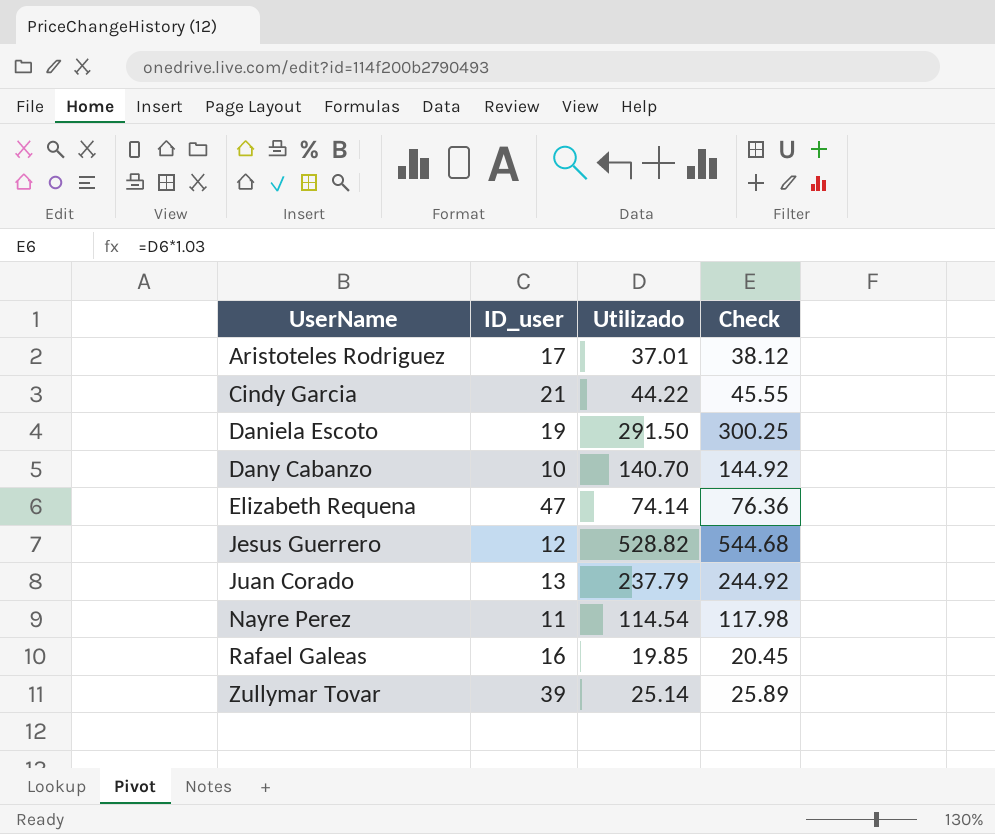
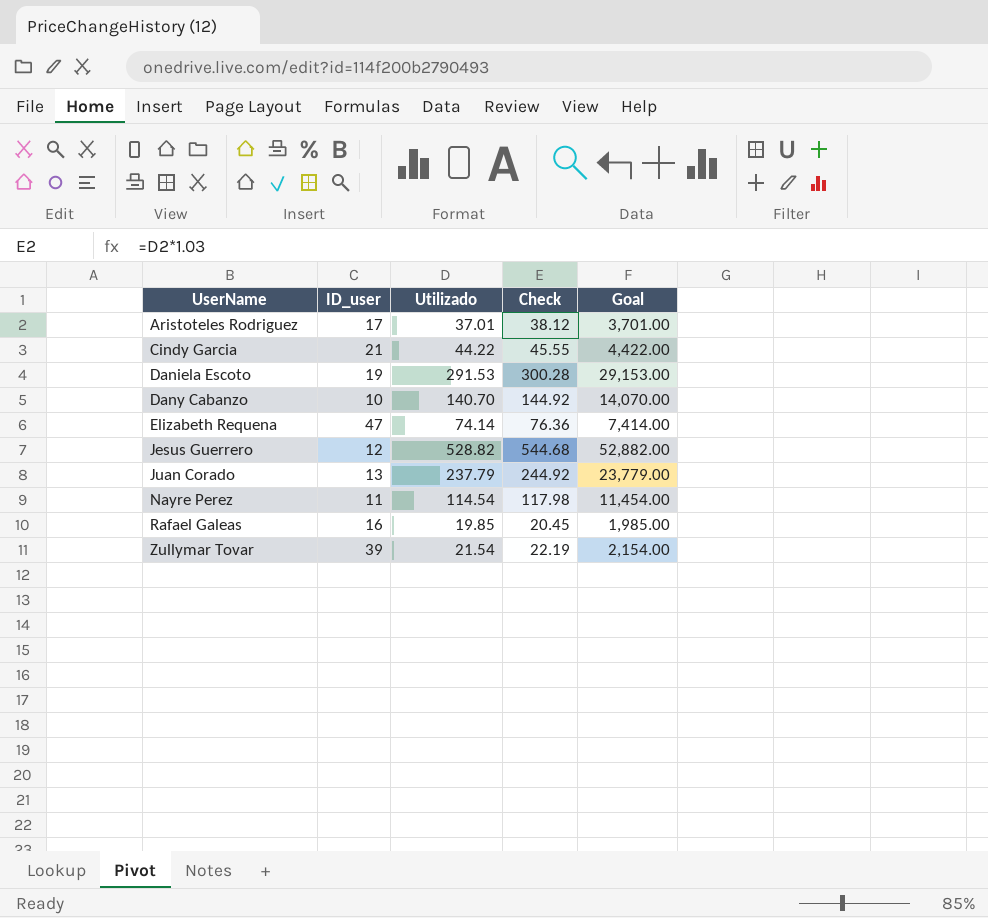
column Goal | formula: none -> [Utilizado] * 100
Daniela Escoto | Utilizado: 291.50 -> 291.53
Daniela Escoto | Check: 300.25 -> 300.28
Zullymar Tovar | Utilizado: 25.14 -> 21.54
Zullymar Tovar | Check: 25.89 -> 22.19

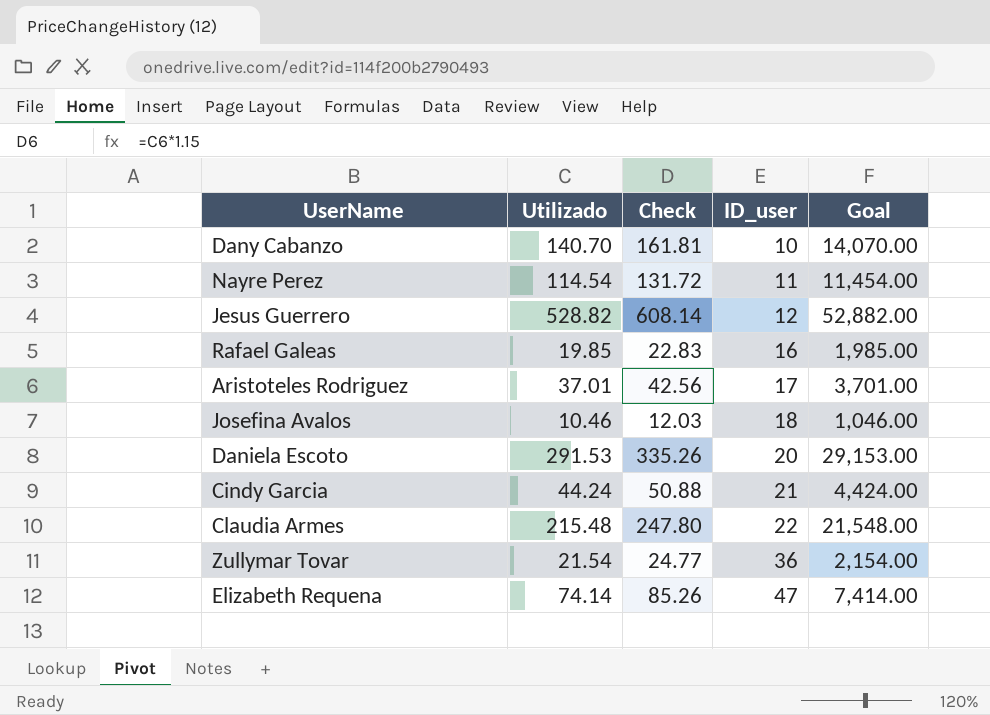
row order: UserName ascending -> ID_user ascending
column Check | formula: [Utilizado] * 1.03 -> [Utilizado] * 1.15
column ID_user | position: 2 -> 4
row Juan Corado: 13 | 237.79 | 244.92 | 23,779.00 -> none
row Josefina Avalos: none -> 10.46 | 12.03 | 18 | 1,046.00
Daniela Escoto | ID_user: 19 -> 20
Cindy Garcia | Utilizado: 44.22 -> 44.24
Cindy Garcia | Goal: 4,422.00 -> 4,424.00
row Claudia Armes: none -> 215.48 | 247.80 | 22 | 21,548.00
Zullymar Tovar | ID_user: 39 -> 36

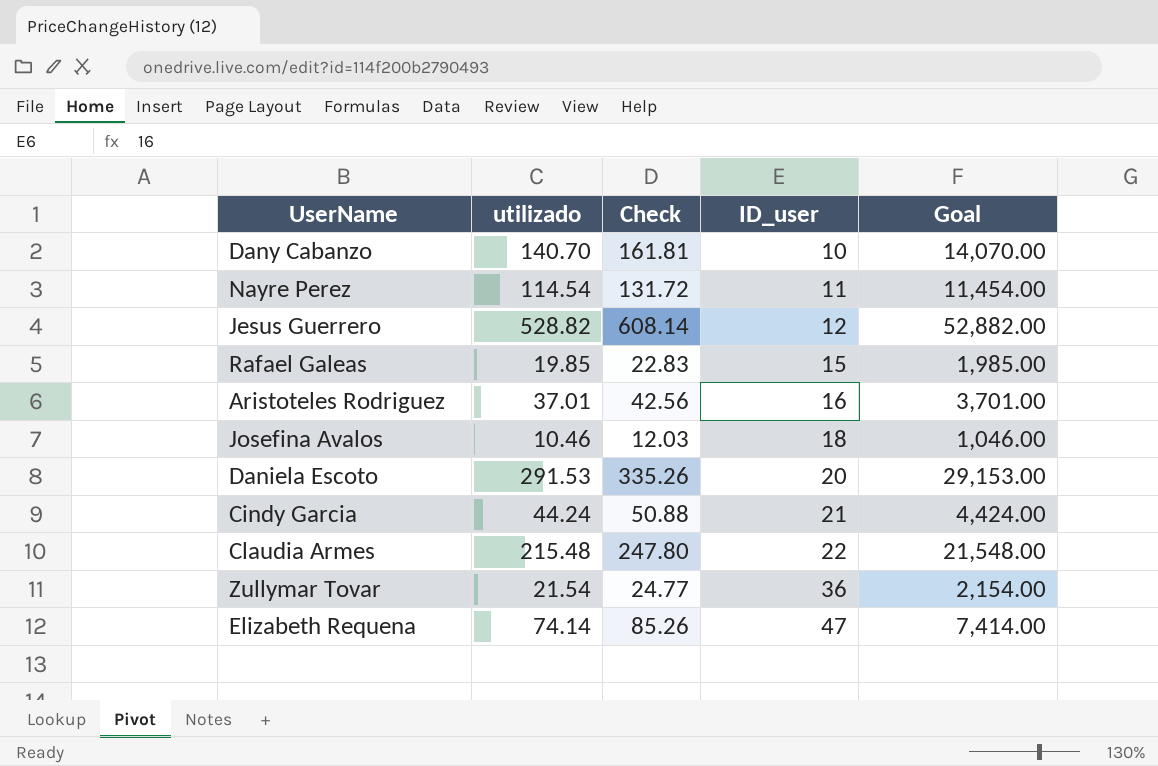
column name: Utilizado -> utilizado
Rafael Galeas | ID_user: 16 -> 15
Aristoteles Rodriguez | ID_user: 17 -> 16

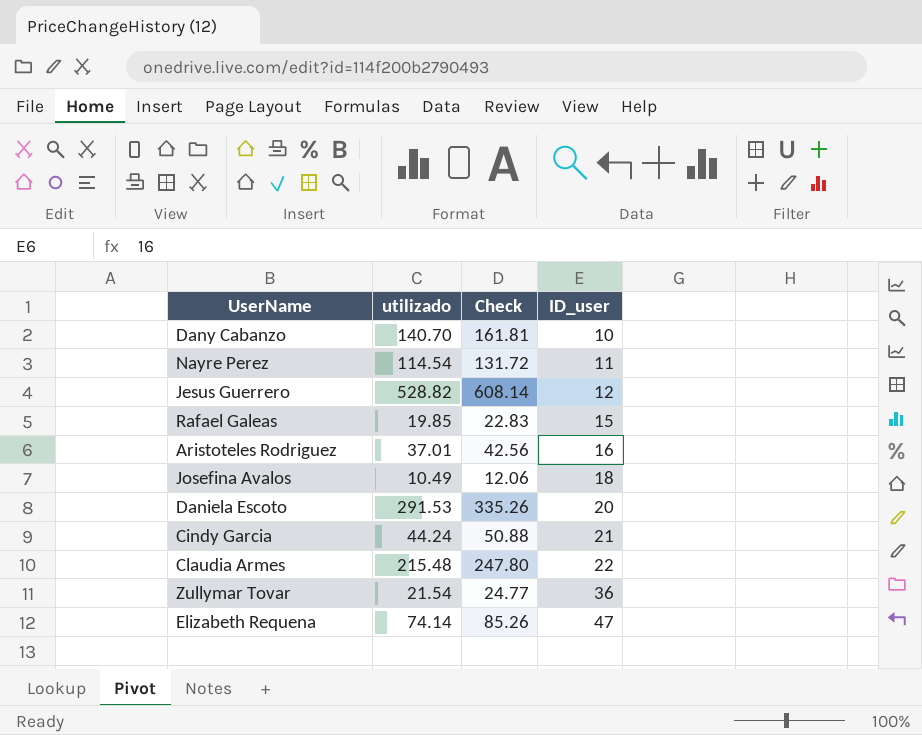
column Goal | formula: [utilizado] * 100 -> none
Josefina Avalos | utilizado: 10.46 -> 10.49
Josefina Avalos | Check: 12.03 -> 12.06

